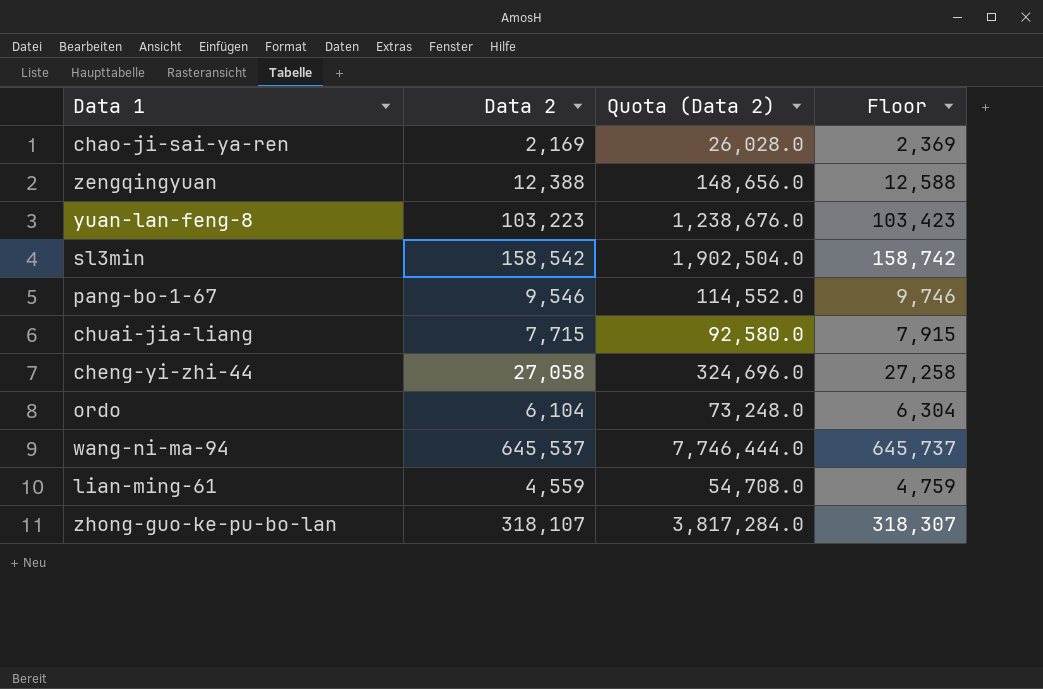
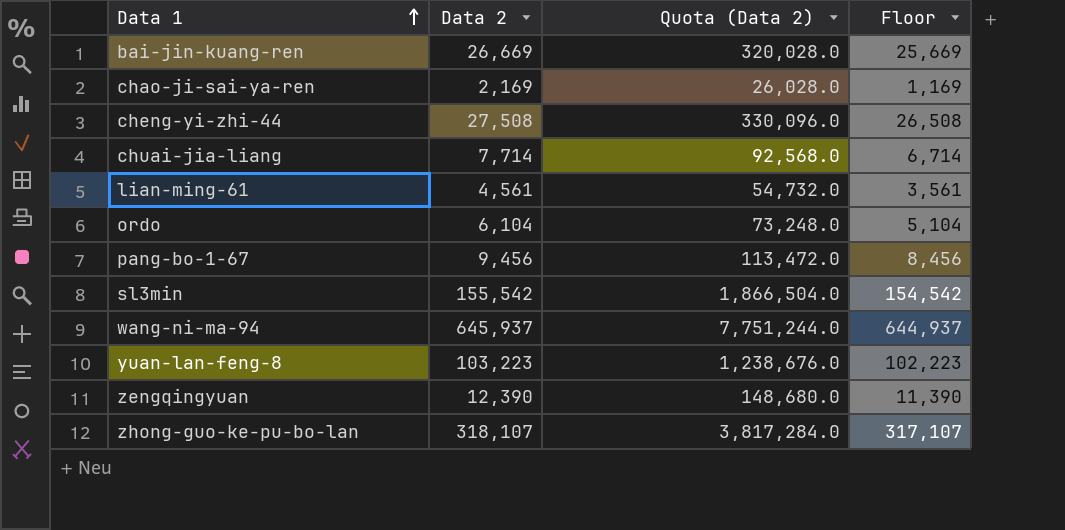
row order: none -> Data 1 ascending
column Floor | formula: [Data 2] + 200 -> [Data 2] - 1000
row bai-jin-kuang-ren: none -> 26,669 | 320,028.0 | 25,669
cheng-yi-zhi-44 | Data 2: 27,058 -> 27,508
cheng-yi-zhi-44 | Quota (Data 2): 324,696.0 -> 330,096.0
chuai-jia-liang | Data 2: 7,715 -> 7,714
chuai-jia-liang | Quota (Data 2): 92,580.0 -> 92,568.0
lian-ming-61 | Data 2: 4,559 -> 4,561
lian-ming-61 | Quota (Data 2): 54,708.0 -> 54,732.0
pang-bo-1-67 | Data 2: 9,546 -> 9,456
pang-bo-1-67 | Quota (Data 2): 114,552.0 -> 113,472.0
sl3min | Data 2: 158,542 -> 155,542
sl3min | Quota (Data 2): 1,902,504.0 -> 1,866,504.0
wang-ni-ma-94 | Data 2: 645,537 -> 645,937
wang-ni-ma-94 | Quota (Data 2): 7,746,444.0 -> 7,751,244.0
zengqingyuan | Data 2: 12,388 -> 12,390
zengqingyuan | Quota (Data 2): 148,656.0 -> 148,680.0

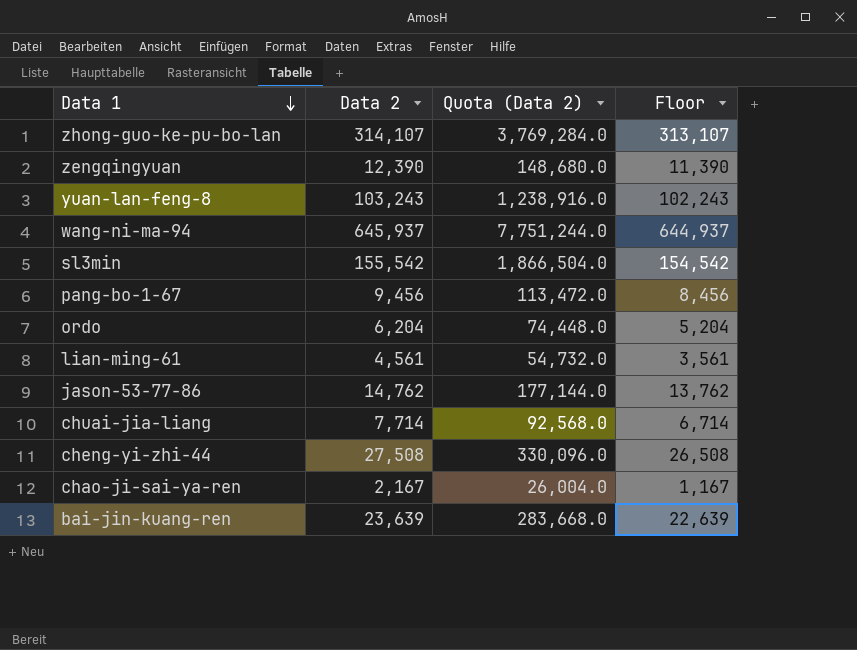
row order: Data 1 ascending -> Data 1 descending
zhong-guo-ke-pu-bo-lan | Data 2: 318,107 -> 314,107
zhong-guo-ke-pu-bo-lan | Quota (Data 2): 3,817,284.0 -> 3,769,284.0
zhong-guo-ke-pu-bo-lan | Floor: 317,107 -> 313,107
yuan-lan-feng-8 | Data 2: 103,223 -> 103,243
yuan-lan-feng-8 | Quota (Data 2): 1,238,676.0 -> 1,238,916.0
yuan-lan-feng-8 | Floor: 102,223 -> 102,243
ordo | Data 2: 6,104 -> 6,204
ordo | Quota (Data 2): 73,248.0 -> 74,448.0
ordo | Floor: 5,104 -> 5,204
row jason-53-77-86: none -> 14,762 | 177,144.0 | 13,762
chao-ji-sai-ya-ren | Data 2: 2,169 -> 2,167
chao-ji-sai-ya-ren | Quota (Data 2): 26,028.0 -> 26,004.0
chao-ji-sai-ya-ren | Floor: 1,169 -> 1,167
bai-jin-kuang-ren | Data 2: 26,669 -> 23,639
bai-jin-kuang-ren | Quota (Data 2): 320,028.0 -> 283,668.0
bai-jin-kuang-ren | Floor: 25,669 -> 22,639

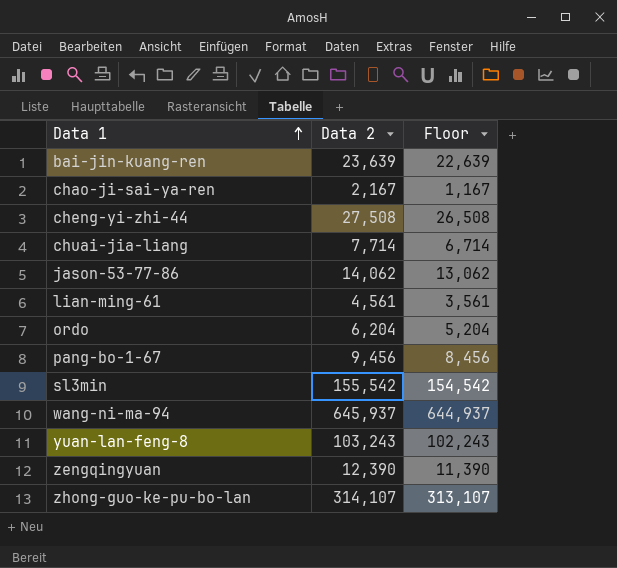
row order: Data 1 descending -> Data 1 ascending
column Quota (Data 2) | formula: [Data 2] * 12 -> none
jason-53-77-86 | Data 2: 14,762 -> 14,062
jason-53-77-86 | Floor: 13,762 -> 13,062

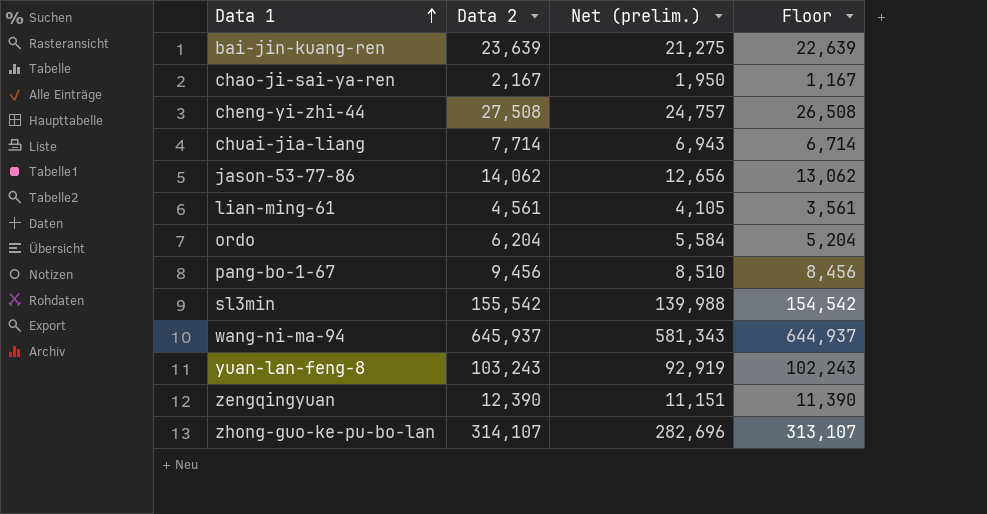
column Net (prelim.) | formula: none -> [Data 2] * 0.9

